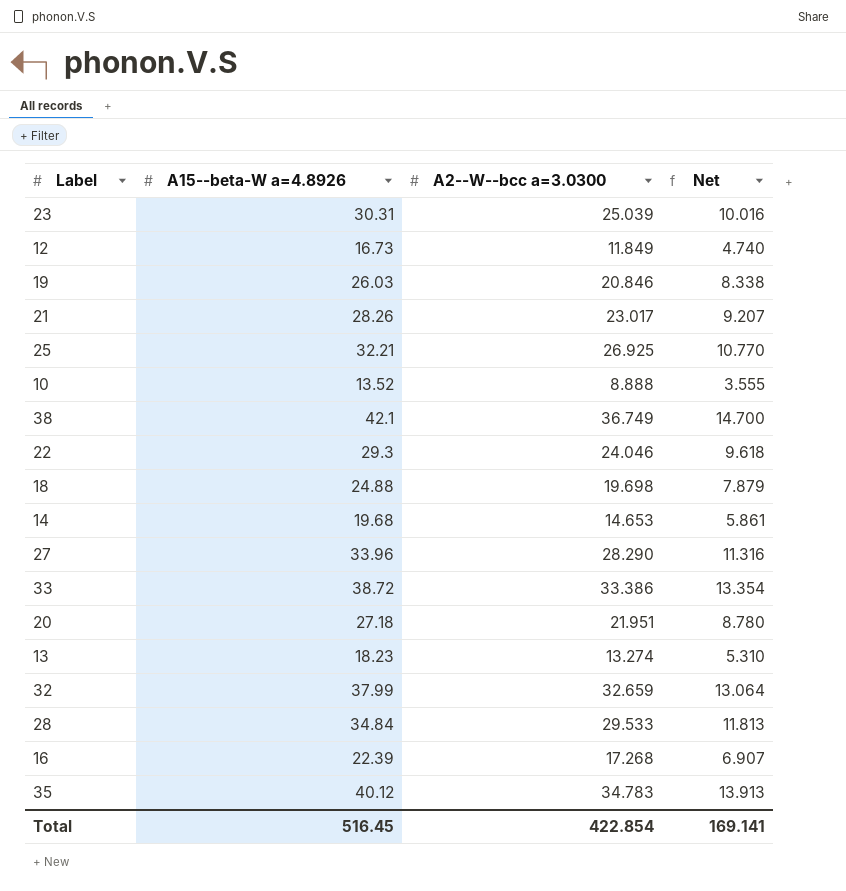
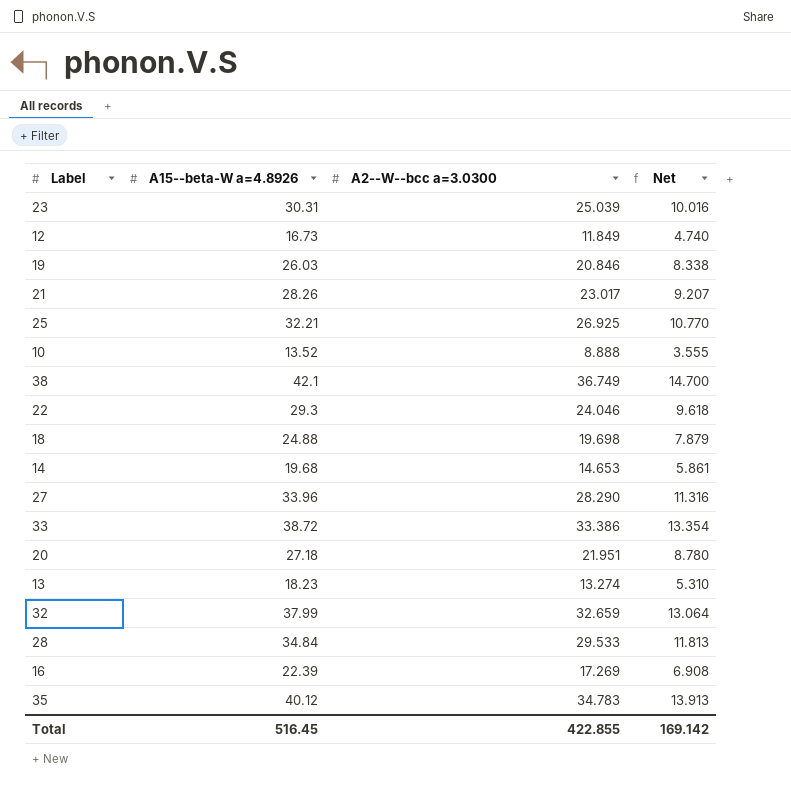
16 | A2--W--bcc a=3.0300: 17.268 -> 17.269
16 | Net: 6.907 -> 6.908
Total | A2--W--bcc a=3.0300: 422.854 -> 422.855
Total | Net: 169.141 -> 169.142

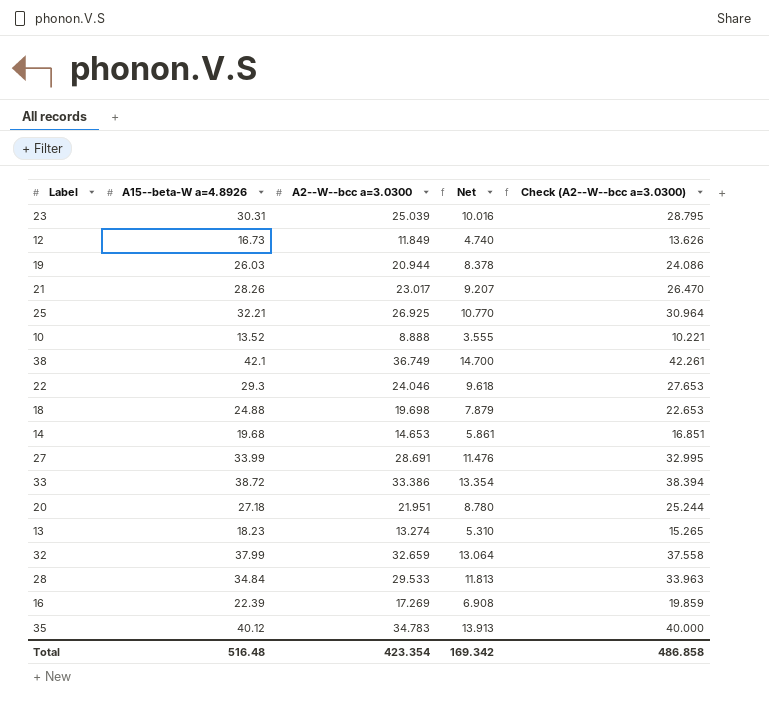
column Check (A2--W--bcc a=3.0300) | formula: none -> [A2--W--bcc a=3.0300] * 1.15
19 | A2--W--bcc a=3.0300: 20.846 -> 20.944
19 | Net: 8.338 -> 8.378
27 | A15--beta-W a=4.8926: 33.96 -> 33.99
27 | A2--W--bcc a=3.0300: 28.290 -> 28.691
27 | Net: 11.316 -> 11.476
Total | A15--beta-W a=4.8926: 516.45 -> 516.48
Total | A2--W--bcc a=3.0300: 422.855 -> 423.354
Total | Net: 169.142 -> 169.342

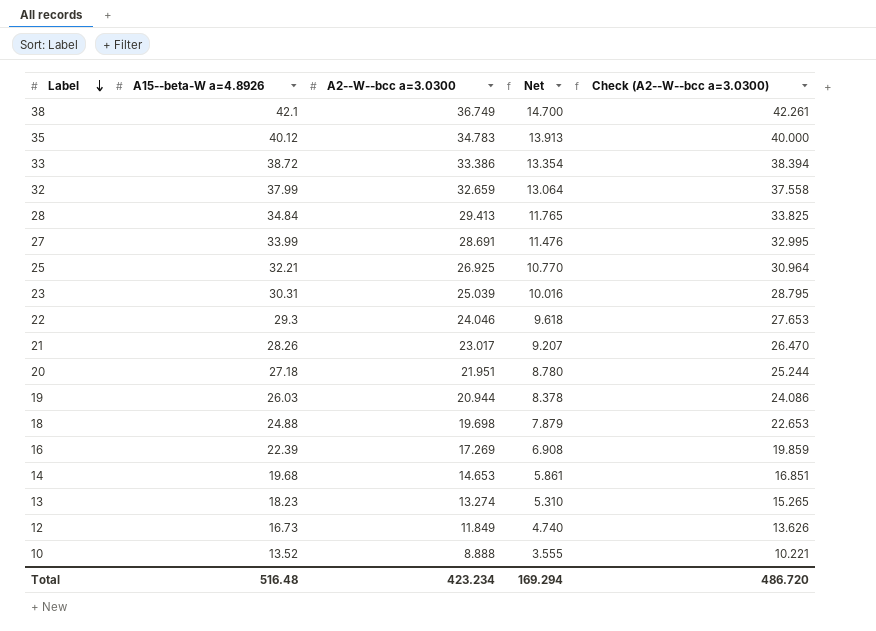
row order: none -> Label descending
28 | A2--W--bcc a=3.0300: 29.533 -> 29.413
28 | Net: 11.813 -> 11.765
28 | Check (A2--W--bcc a=3.0300): 33.963 -> 33.825
Total | A2--W--bcc a=3.0300: 423.354 -> 423.234
Total | Net: 169.342 -> 169.294
Total | Check (A2--W--bcc a=3.0300): 486.858 -> 486.720

